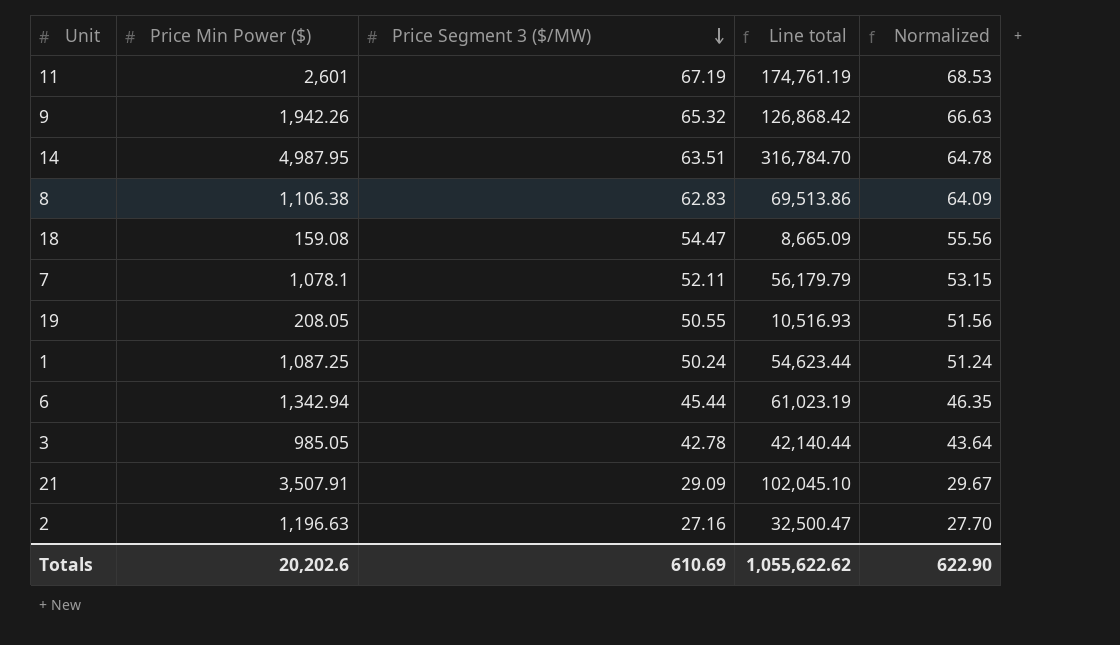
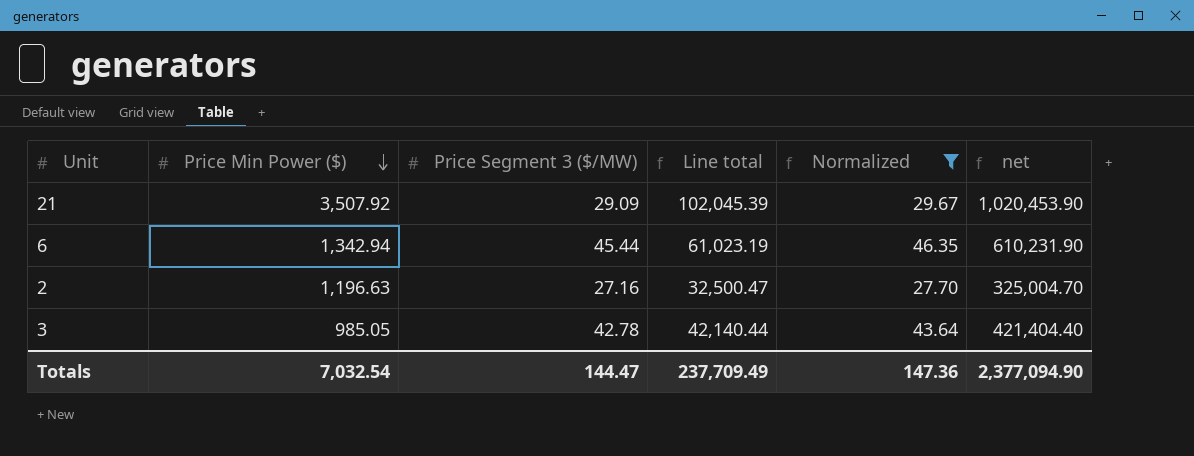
filter: none -> Normalized <= 46.35
row order: Price Segment 3 ($/MW) descending -> Price Min Power ($) descending
column net | formula: none -> [Line total] * 10
21 | Price Min Power ($): 3,507.91 -> 3,507.92
21 | Line total: 102,045.10 -> 102,045.39
Totals | Price Min Power ($): 20,202.6 -> 7,032.54
Totals | Price Segment 3 ($/MW): 610.69 -> 144.47
Totals | Line total: 1,055,622.62 -> 237,709.49
Totals | Normalized: 622.90 -> 147.36

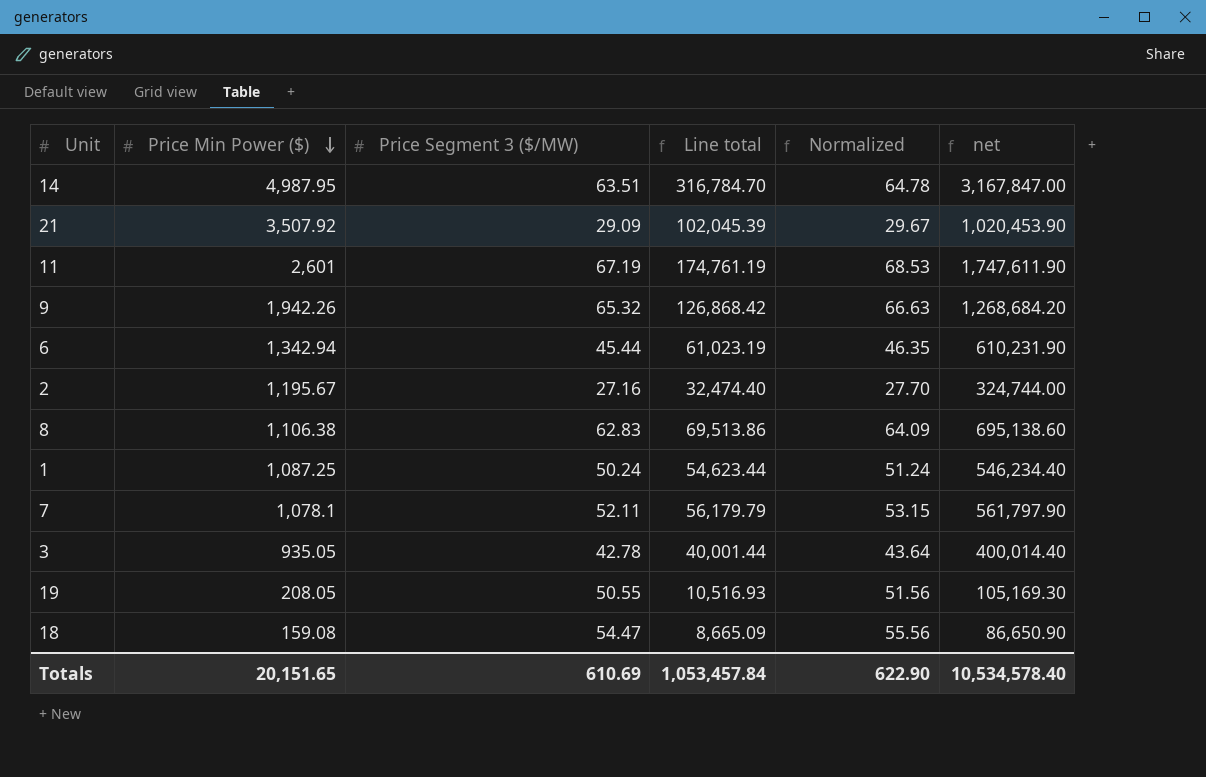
filter: Normalized <= 46.35 -> none
2 | Price Min Power ($): 1,196.63 -> 1,195.67
2 | Line total: 32,500.47 -> 32,474.40
2 | net: 325,004.70 -> 324,744.00
3 | Price Min Power ($): 985.05 -> 935.05
3 | Line total: 42,140.44 -> 40,001.44
3 | net: 421,404.40 -> 400,014.40
Totals | Price Min Power ($): 7,032.54 -> 20,151.65
Totals | Price Segment 3 ($/MW): 144.47 -> 610.69
Totals | Line total: 237,709.49 -> 1,053,457.84
Totals | Normalized: 147.36 -> 622.90
Totals | net: 2,377,094.90 -> 10,534,578.40

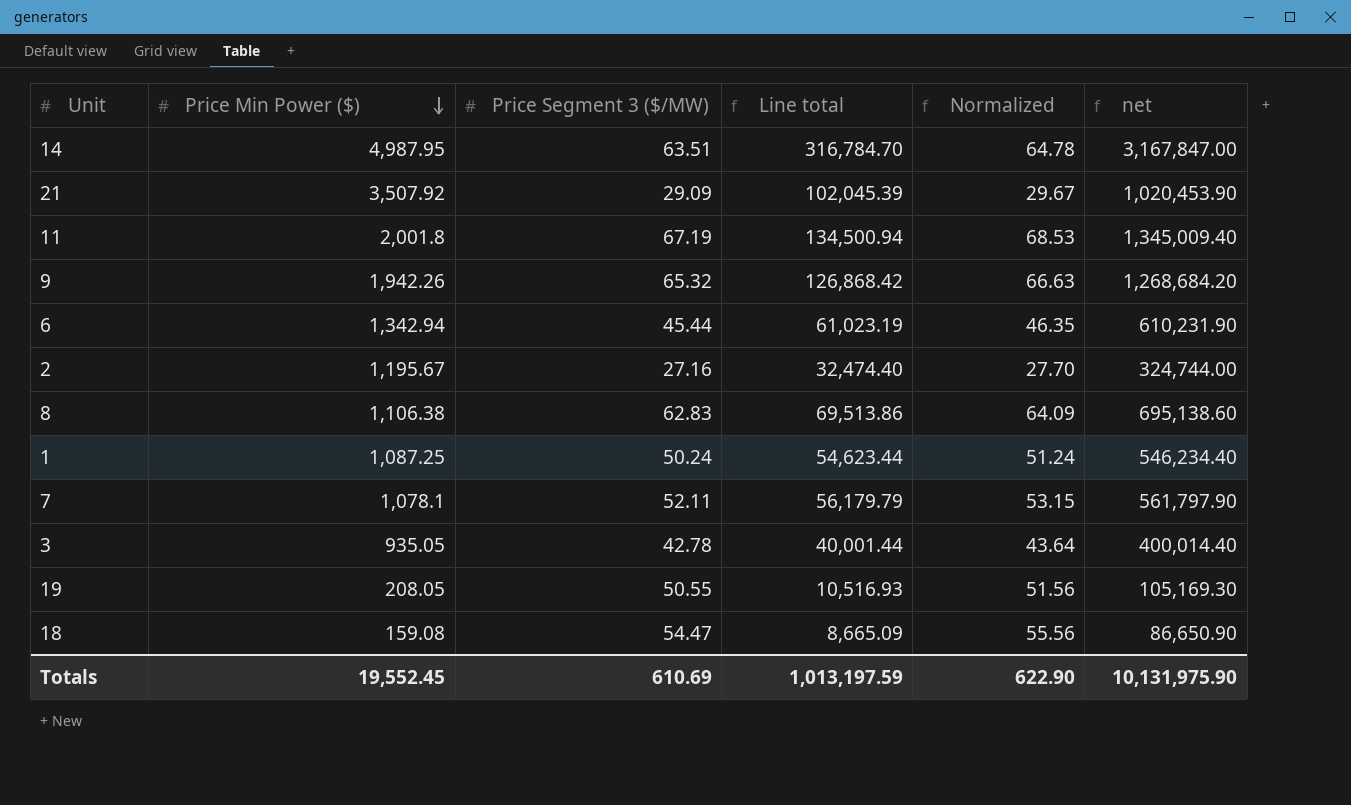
11 | Price Min Power ($): 2,601 -> 2,001.8
11 | Line total: 174,761.19 -> 134,500.94
11 | net: 1,747,611.90 -> 1,345,009.40
Totals | Price Min Power ($): 20,151.65 -> 19,552.45
Totals | Line total: 1,053,457.84 -> 1,013,197.59
Totals | net: 10,534,578.40 -> 10,131,975.90

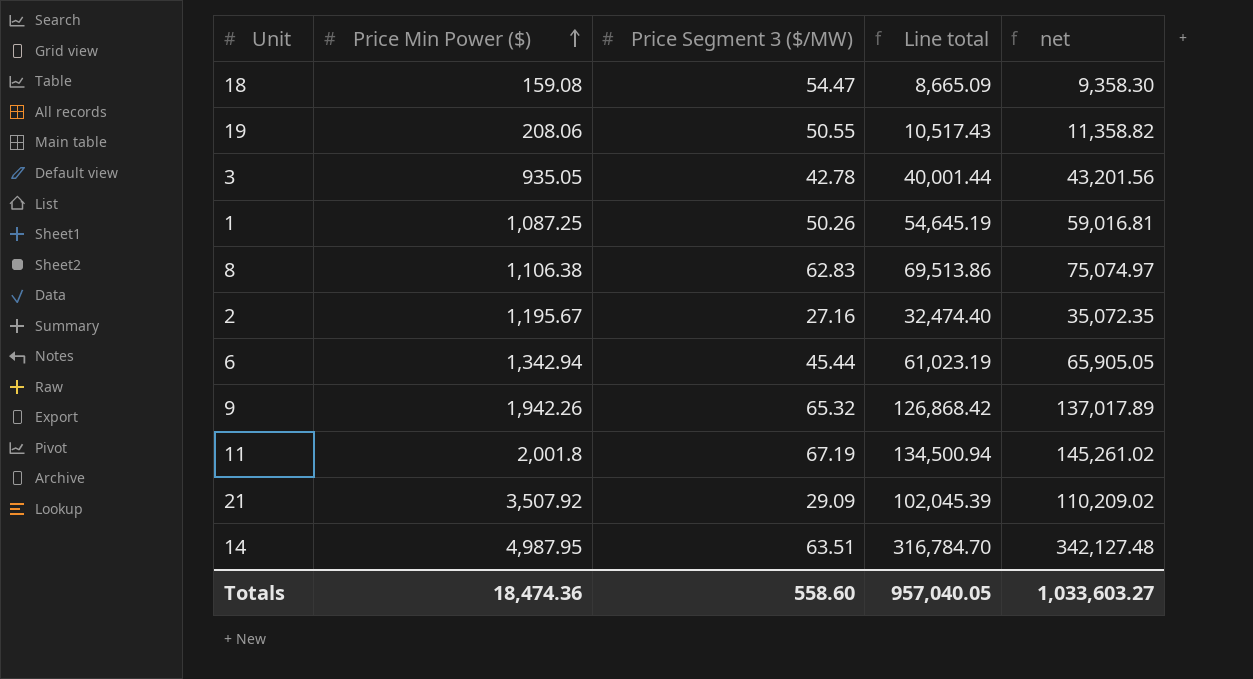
row order: Price Min Power ($) descending -> Price Min Power ($) ascending
column Normalized | formula: [Price Segment 3 ($/MW)] * 1.02 -> none
column net | formula: [Line total] * 10 -> [Line total] * 1.08
row 7: 1,078.1 | 52.11 | 56,179.79 | 53.15 | 561,797.90 -> none
19 | Price Min Power ($): 208.05 -> 208.06
19 | Line total: 10,516.93 -> 10,517.43
1 | Price Segment 3 ($/MW): 50.24 -> 50.26
1 | Line total: 54,623.44 -> 54,645.19
Totals | Price Min Power ($): 19,552.45 -> 18,474.36
Totals | Price Segment 3 ($/MW): 610.69 -> 558.60
Totals | Line total: 1,013,197.59 -> 957,040.05
Totals | net: 10,131,975.90 -> 1,033,603.27

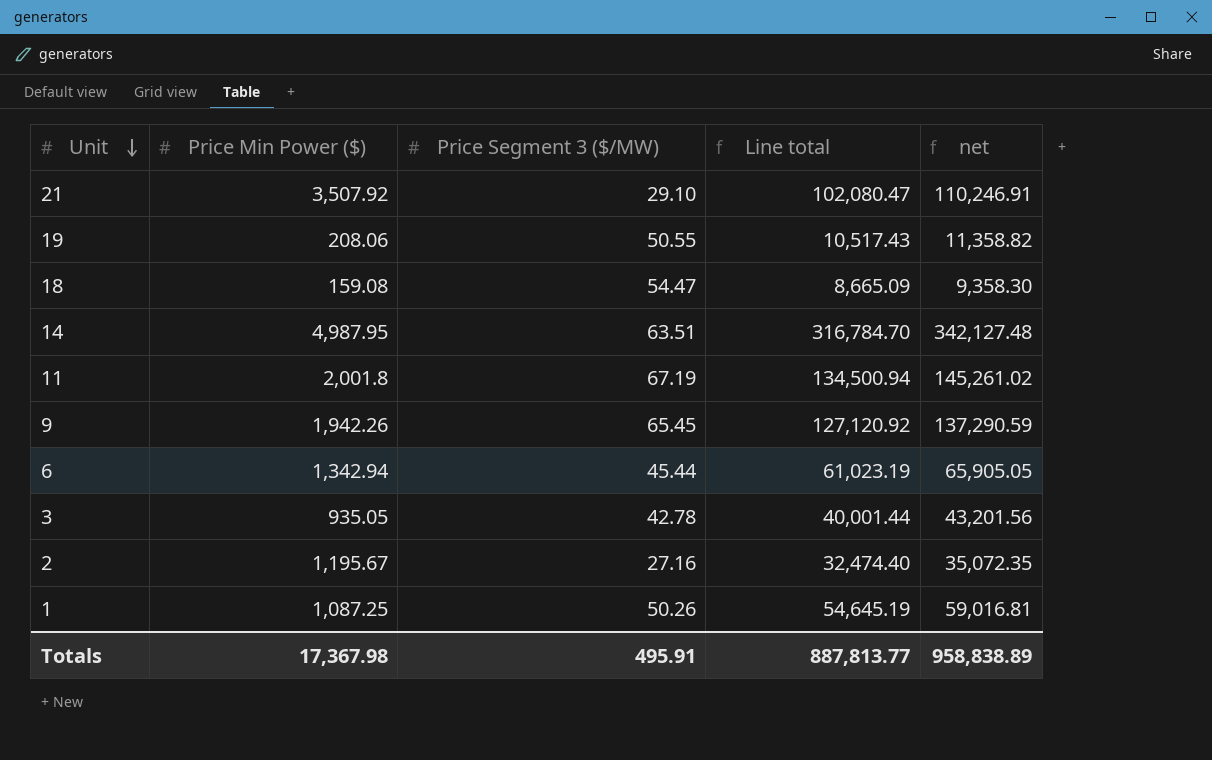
row order: Price Min Power ($) ascending -> Unit descending
row 8: 1,106.38 | 62.83 | 69,513.86 | 75,074.97 -> none
21 | Price Segment 3 ($/MW): 29.09 -> 29.10
21 | Line total: 102,045.39 -> 102,080.47
21 | net: 110,209.02 -> 110,246.91
9 | Price Segment 3 ($/MW): 65.32 -> 65.45
9 | Line total: 126,868.42 -> 127,120.92
9 | net: 137,017.89 -> 137,290.59
Totals | Price Min Power ($): 18,474.36 -> 17,367.98
Totals | Price Segment 3 ($/MW): 558.60 -> 495.91
Totals | Line total: 957,040.05 -> 887,813.77
Totals | net: 1,033,603.27 -> 958,838.89

